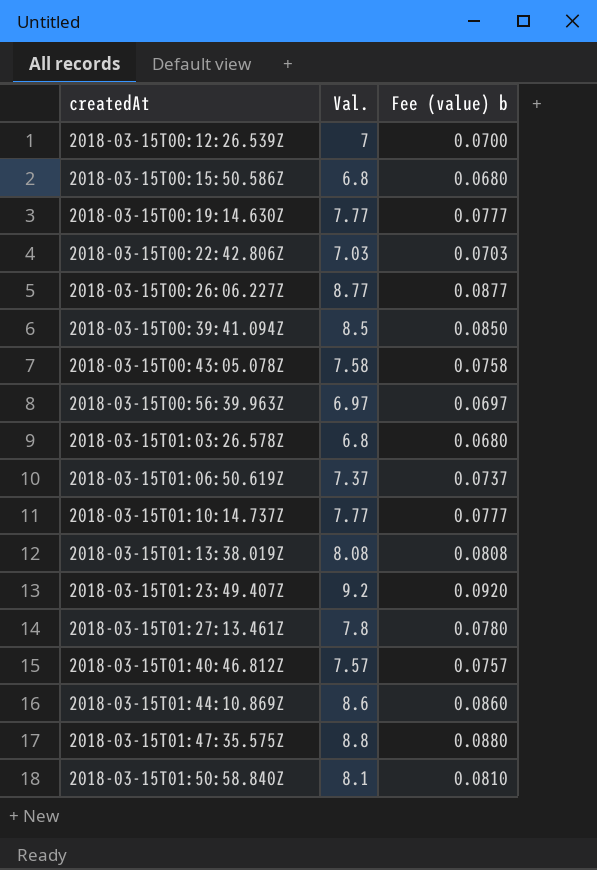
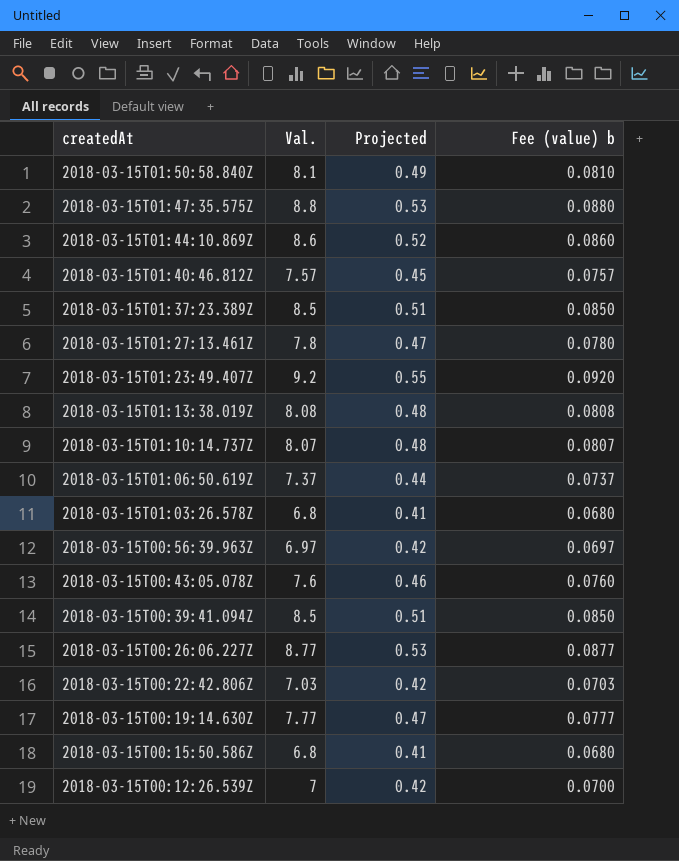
row order: createdAt ascending -> createdAt descending
column Projected | formula: none -> [Val.] * 0.06
row 2018-03-15T01:37:23.389Z: none -> 8.5 | 0.51 | 0.0850
2018-03-15T01:10:14.737Z | Val.: 7.77 -> 8.07
2018-03-15T01:10:14.737Z | Fee (value) b: 0.0777 -> 0.0807
2018-03-15T00:43:05.078Z | Val.: 7.58 -> 7.6
2018-03-15T00:43:05.078Z | Fee (value) b: 0.0758 -> 0.0760

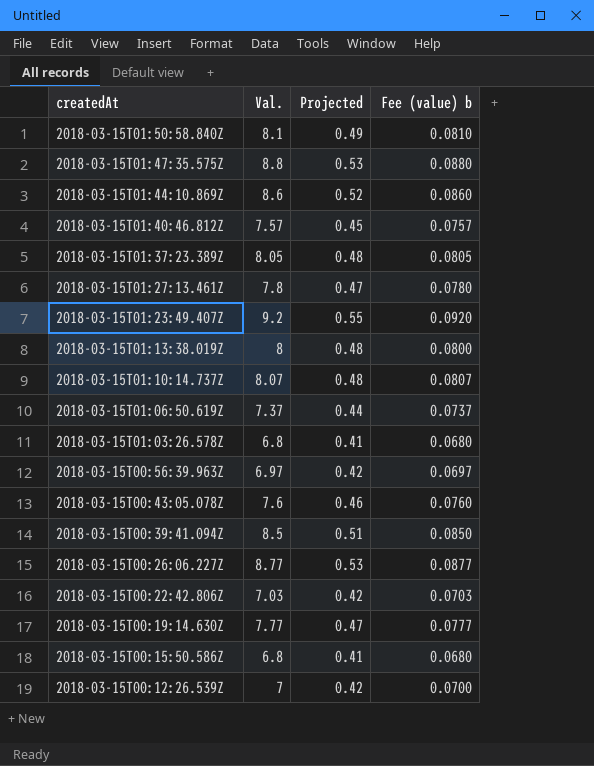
2018-03-15T01:37:23.389Z | Val.: 8.5 -> 8.05
2018-03-15T01:37:23.389Z | Projected: 0.51 -> 0.48
2018-03-15T01:37:23.389Z | Fee (value) b: 0.0850 -> 0.0805
2018-03-15T01:13:38.019Z | Val.: 8.08 -> 8
2018-03-15T01:13:38.019Z | Fee (value) b: 0.0808 -> 0.0800

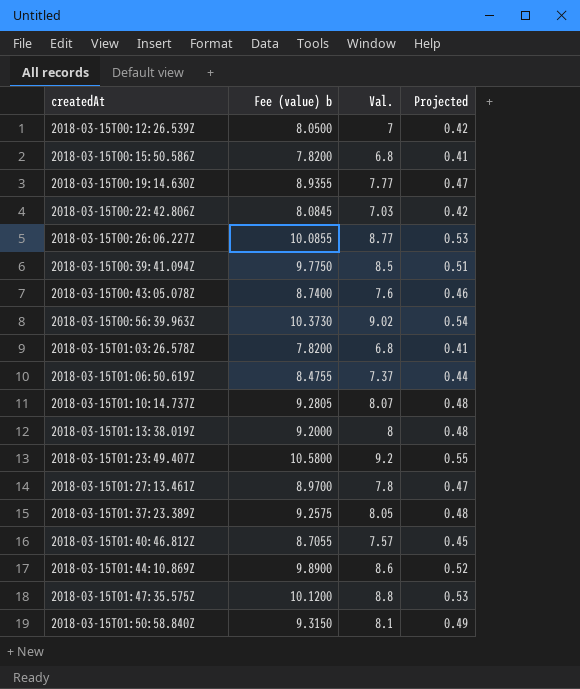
row order: createdAt descending -> createdAt ascending
column Fee (value) b | formula: [Val.] * 0.01 -> [Val.] * 1.15
column Fee (value) b | position: 4 -> 2
2018-03-15T00:56:39.963Z | Val.: 6.97 -> 9.02
2018-03-15T00:56:39.963Z | Projected: 0.42 -> 0.54

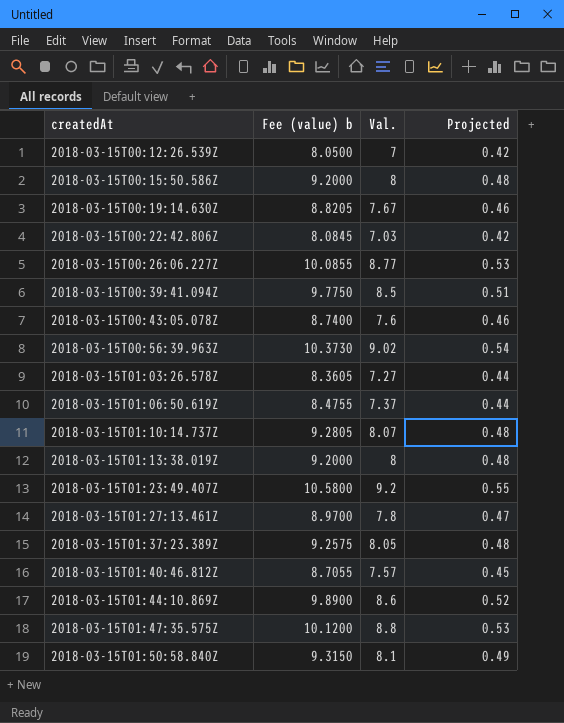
2018-03-15T00:15:50.586Z | Fee (value) b: 7.8200 -> 9.2000
2018-03-15T00:15:50.586Z | Val.: 6.8 -> 8
2018-03-15T00:15:50.586Z | Projected: 0.41 -> 0.48
2018-03-15T00:19:14.630Z | Fee (value) b: 8.9355 -> 8.8205
2018-03-15T00:19:14.630Z | Val.: 7.77 -> 7.67
2018-03-15T00:19:14.630Z | Projected: 0.47 -> 0.46
2018-03-15T01:03:26.578Z | Fee (value) b: 7.8200 -> 8.3605
2018-03-15T01:03:26.578Z | Val.: 6.8 -> 7.27
2018-03-15T01:03:26.578Z | Projected: 0.41 -> 0.44

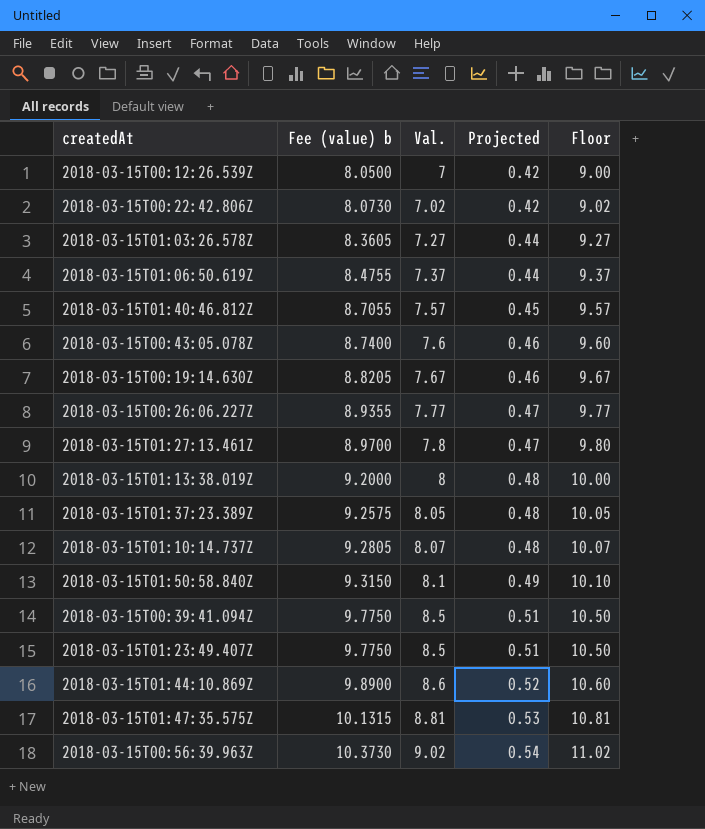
row order: createdAt ascending -> Fee (value) b ascending
column Floor | formula: none -> [Val.] + 2
row 2018-03-15T00:15:50.586Z: 9.2000 | 8 | 0.48 -> none
2018-03-15T00:22:42.806Z | Fee (value) b: 8.0845 -> 8.0730
2018-03-15T00:22:42.806Z | Val.: 7.03 -> 7.02
2018-03-15T00:26:06.227Z | Fee (value) b: 10.0855 -> 8.9355
2018-03-15T00:26:06.227Z | Val.: 8.77 -> 7.77
2018-03-15T00:26:06.227Z | Projected: 0.53 -> 0.47
2018-03-15T01:23:49.407Z | Fee (value) b: 10.5800 -> 9.7750
2018-03-15T01:23:49.407Z | Val.: 9.2 -> 8.5
2018-03-15T01:23:49.407Z | Projected: 0.55 -> 0.51
2018-03-15T01:47:35.575Z | Fee (value) b: 10.1200 -> 10.1315
2018-03-15T01:47:35.575Z | Val.: 8.8 -> 8.81

